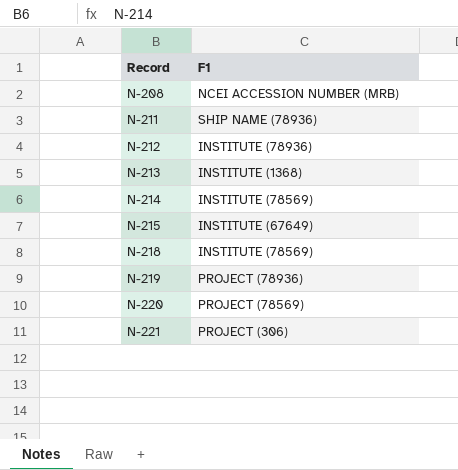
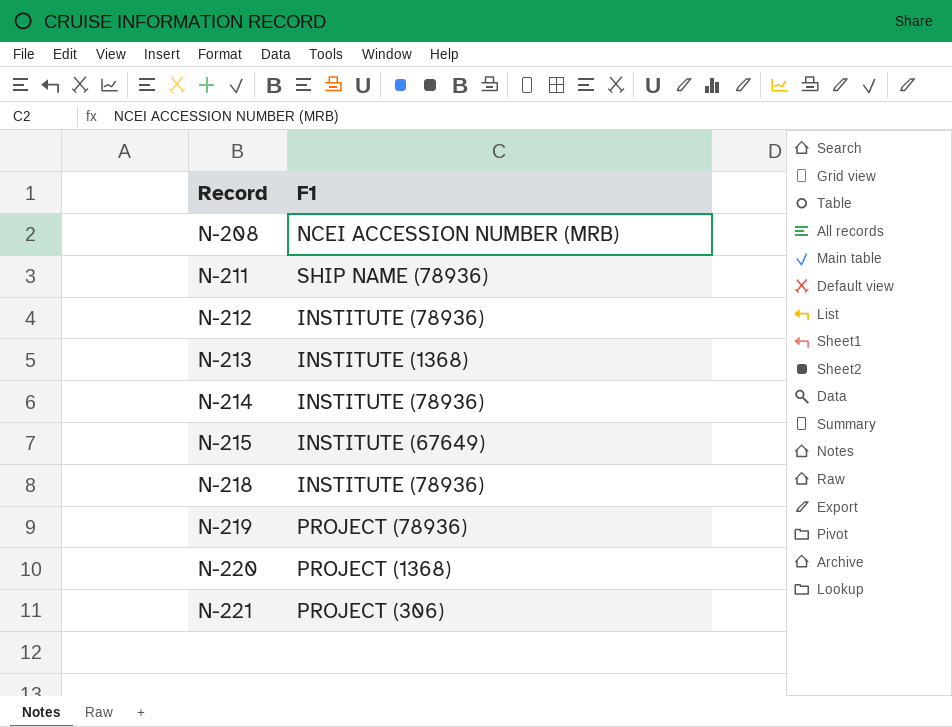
N-214 | F1: INSTITUTE (78569) -> INSTITUTE (78936)
N-218 | F1: INSTITUTE (78569) -> INSTITUTE (78936)
N-220 | F1: PROJECT (78569) -> PROJECT (1368)

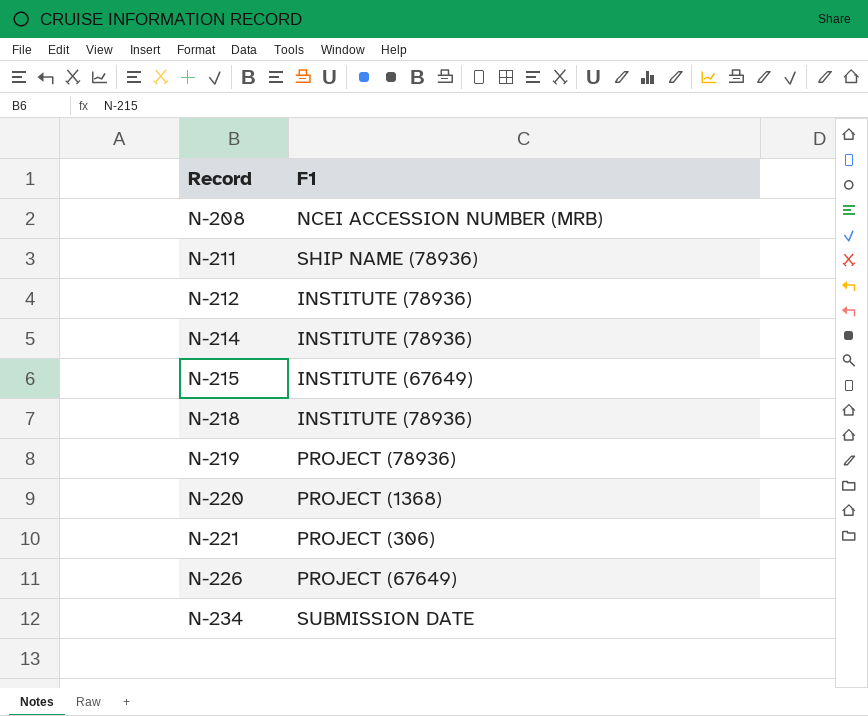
row N-213: INSTITUTE (1368) -> none
row N-226: none -> PROJECT (67649)
row N-234: none -> SUBMISSION DATE

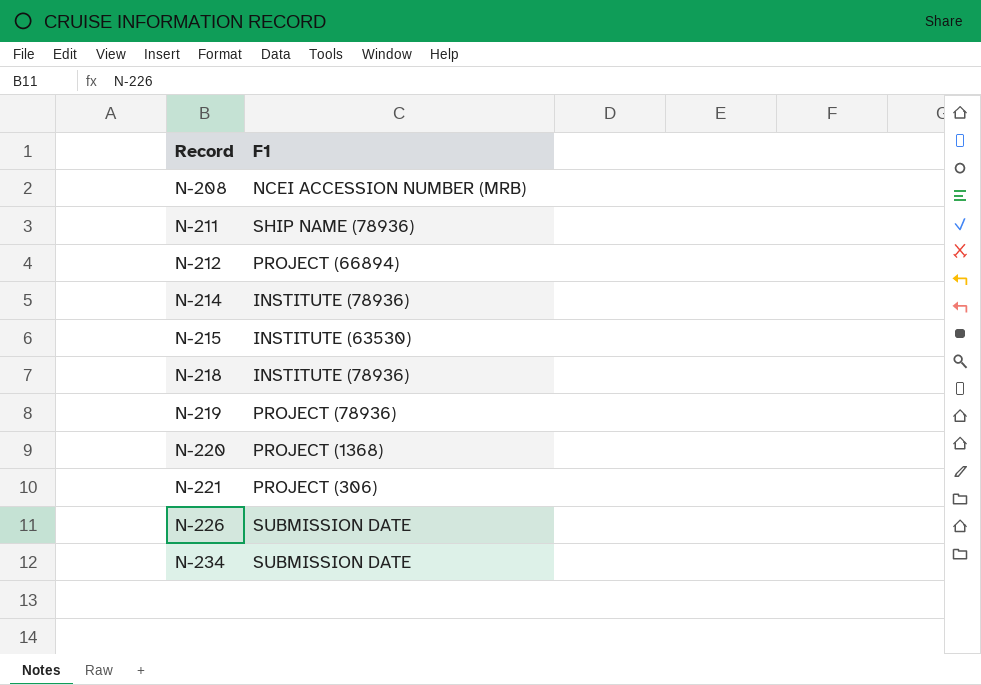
N-212 | F1: INSTITUTE (78936) -> PROJECT (66894)
N-215 | F1: INSTITUTE (67649) -> INSTITUTE (63530)
N-226 | F1: PROJECT (67649) -> SUBMISSION DATE

